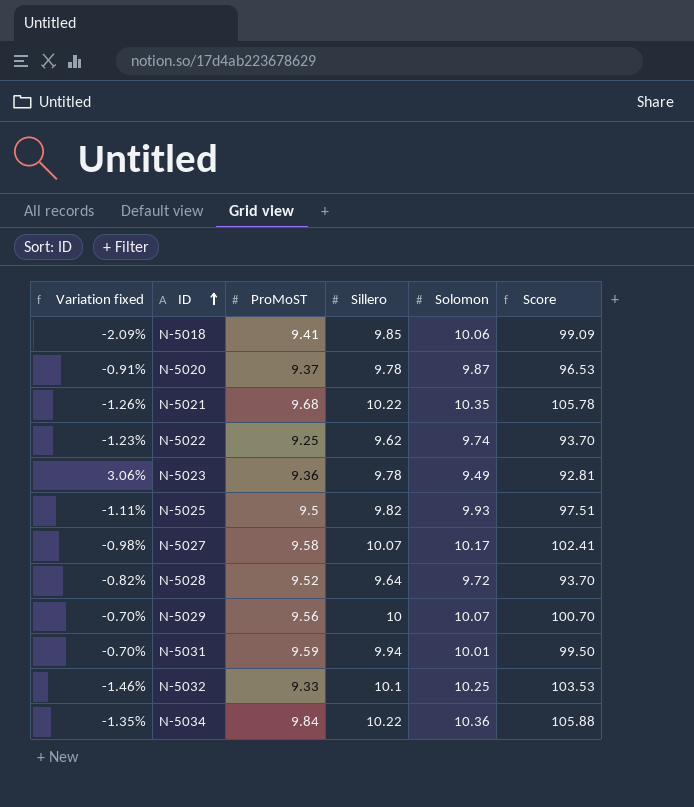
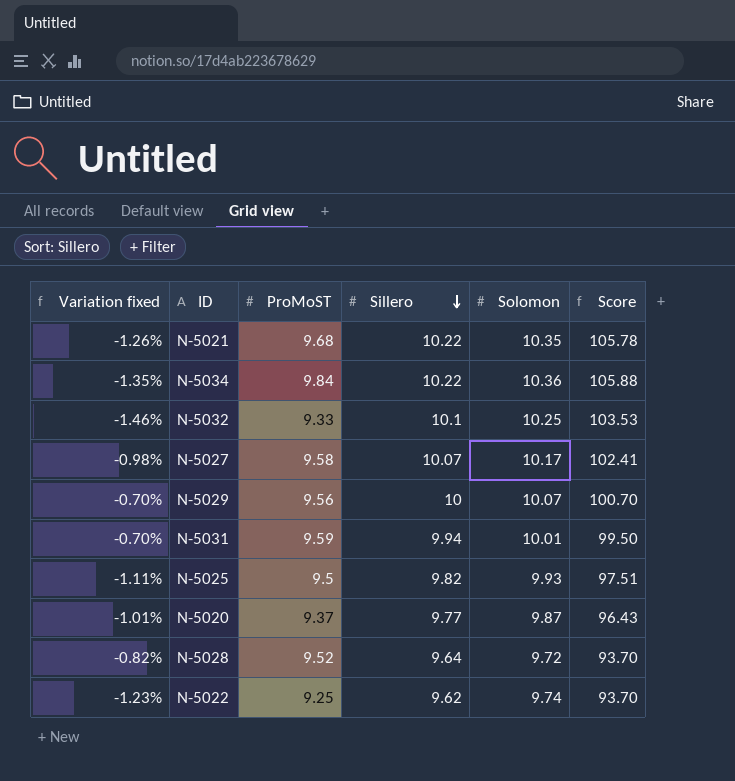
row order: ID ascending -> Sillero descending
row N-5018: -2.09% | 9.41 | 9.85 | 10.06 | 99.09 -> none
row N-5023: 3.06% | 9.36 | 9.78 | 9.49 | 92.81 -> none
N-5020 | Variation fixed: -0.91% -> -1.01%
N-5020 | Sillero: 9.78 -> 9.77
N-5020 | Score: 96.53 -> 96.43

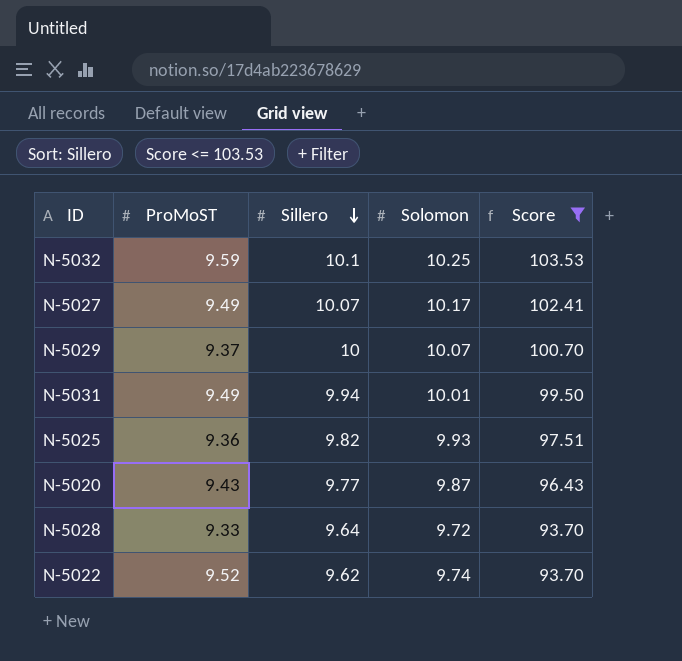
filter: none -> Score <= 103.53
column Variation fixed | formula: ([Sillero] - [Solomon]) / [Solomon] -> none
N-5032 | ProMoST: 9.33 -> 9.59
N-5027 | ProMoST: 9.58 -> 9.49
N-5029 | ProMoST: 9.56 -> 9.37
N-5031 | ProMoST: 9.59 -> 9.49
N-5025 | ProMoST: 9.5 -> 9.36
N-5020 | ProMoST: 9.37 -> 9.43
N-5028 | ProMoST: 9.52 -> 9.33
N-5022 | ProMoST: 9.25 -> 9.52

